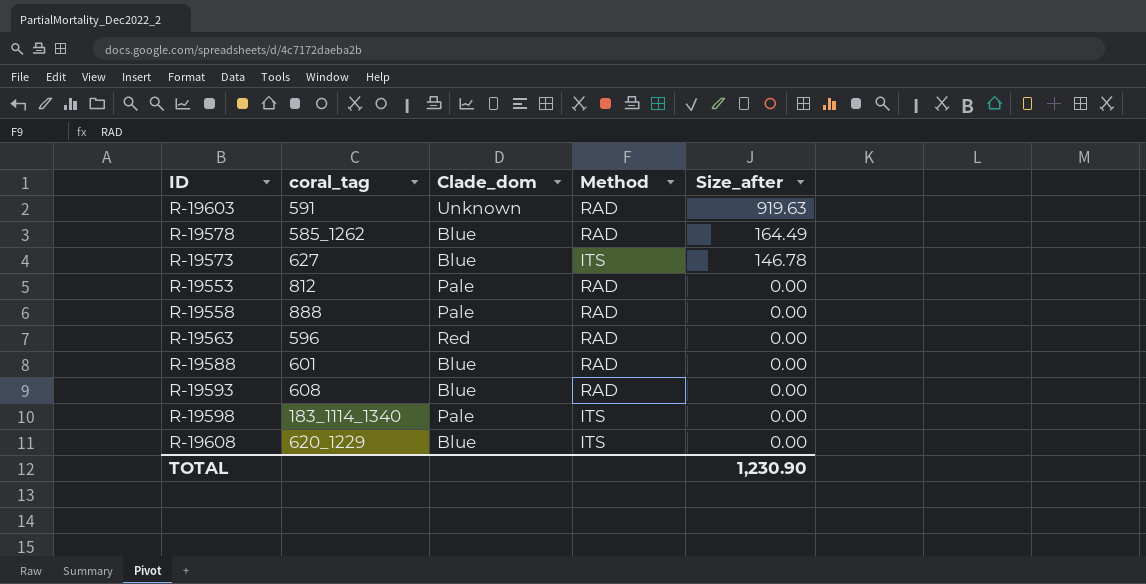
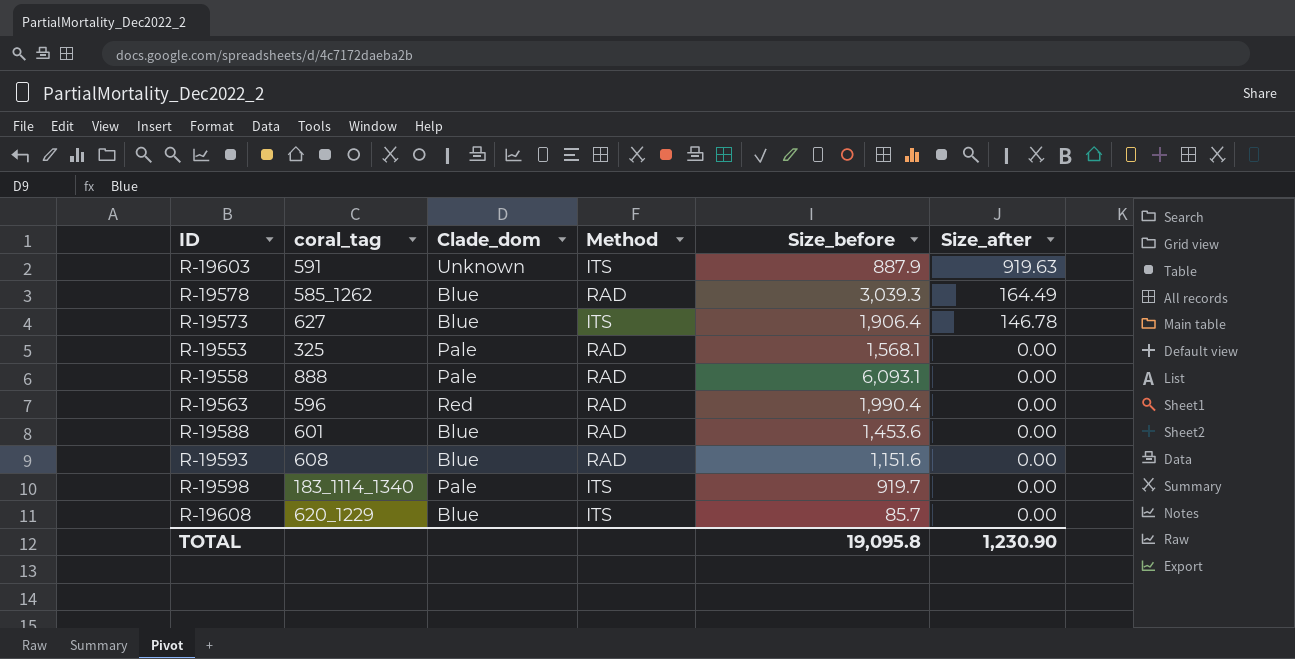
column Size_before | position: none -> 5
R-19603 | Method: RAD -> ITS
R-19553 | coral_tag: 812 -> 325

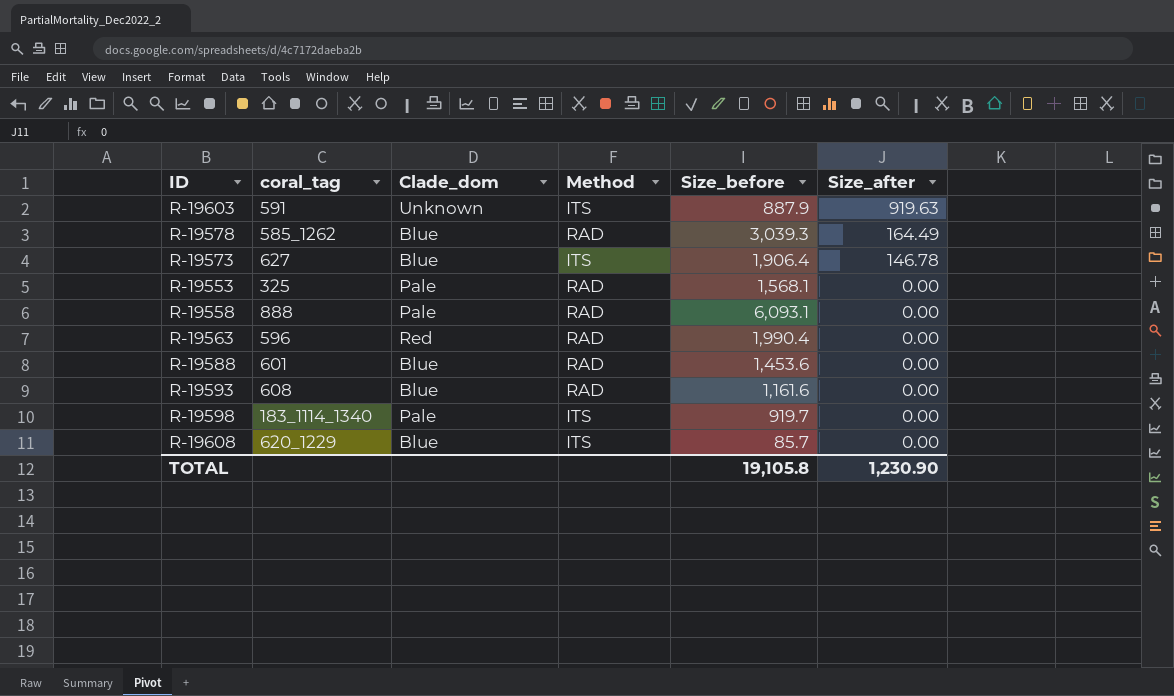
R-19593 | Size_before: 1,151.6 -> 1,161.6
TOTAL | Size_before: 19,095.8 -> 19,105.8

